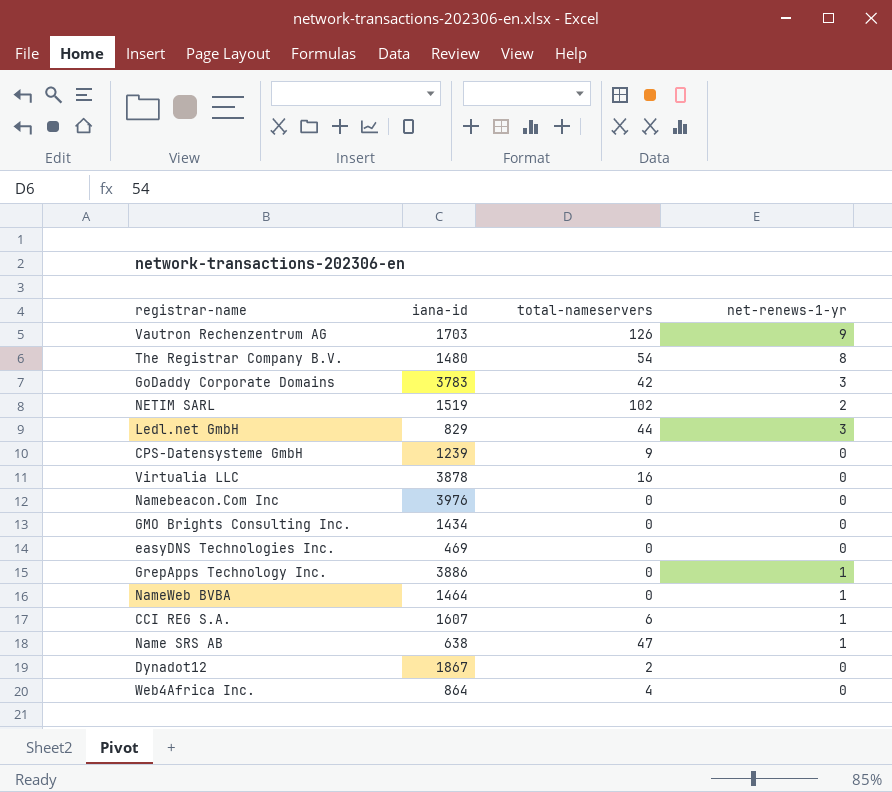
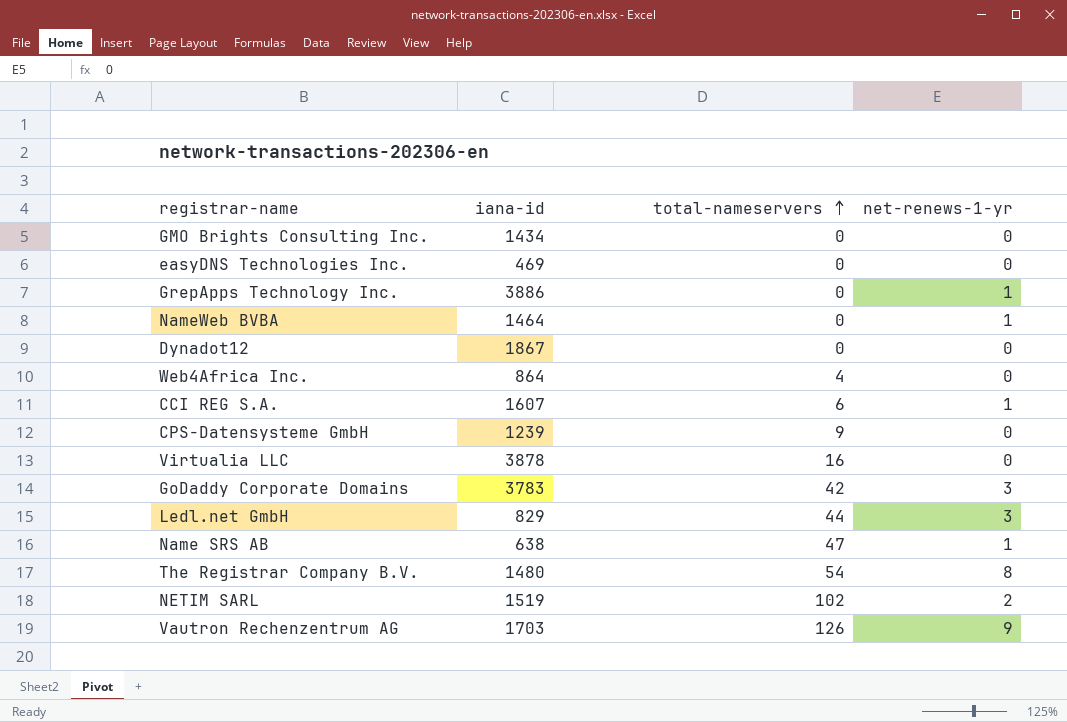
row order: none -> total-nameservers ascending
row Namebeacon.Com Inc: 3976 | 0 | 0 -> none
Dynadot12 | total-nameservers: 2 -> 0

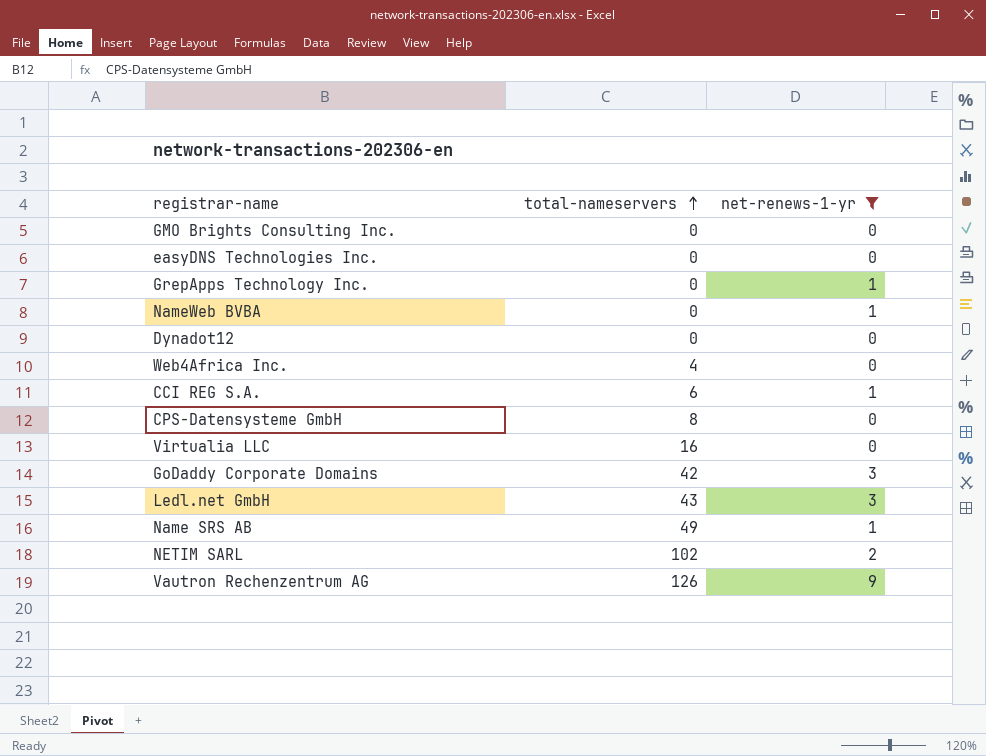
filter: none -> net-renews-1-yr != 8
column iana-id | position: 2 -> none
CPS-Datensysteme GmbH | total-nameservers: 9 -> 8
Ledl.net GmbH | total-nameservers: 44 -> 43
Name SRS AB | total-nameservers: 47 -> 49

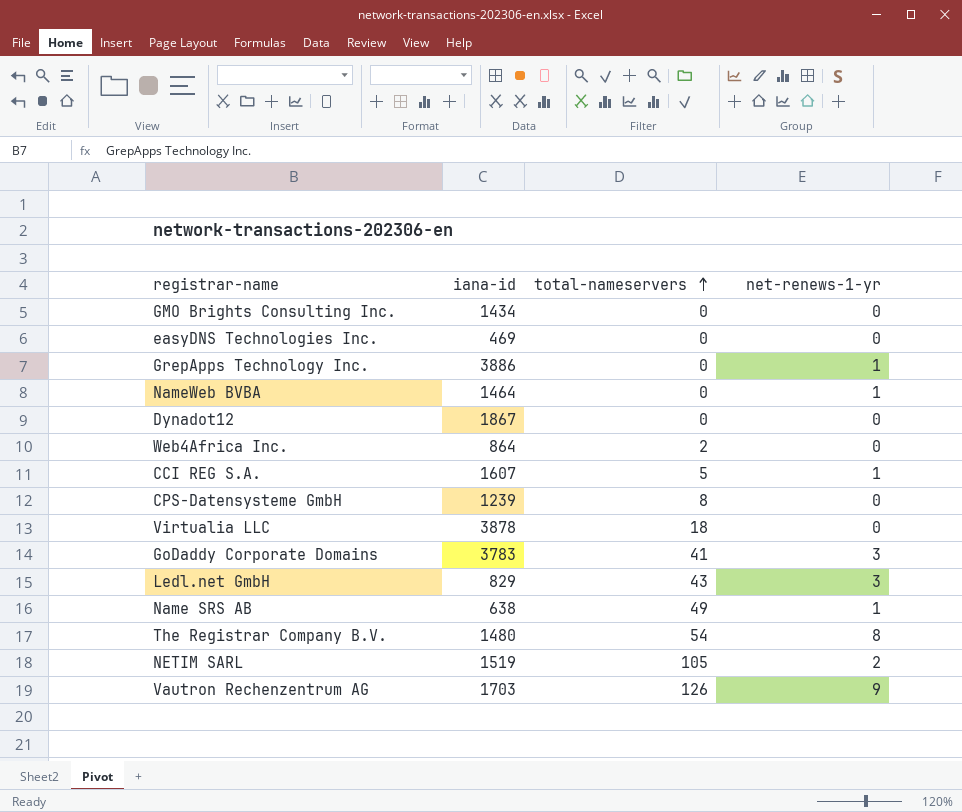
filter: net-renews-1-yr != 8 -> none
column iana-id | position: none -> 2
Web4Africa Inc. | total-nameservers: 4 -> 2
CCI REG S.A. | total-nameservers: 6 -> 5
Virtualia LLC | total-nameservers: 16 -> 18
GoDaddy Corporate Domains | total-nameservers: 42 -> 41
NETIM SARL | total-nameservers: 102 -> 105

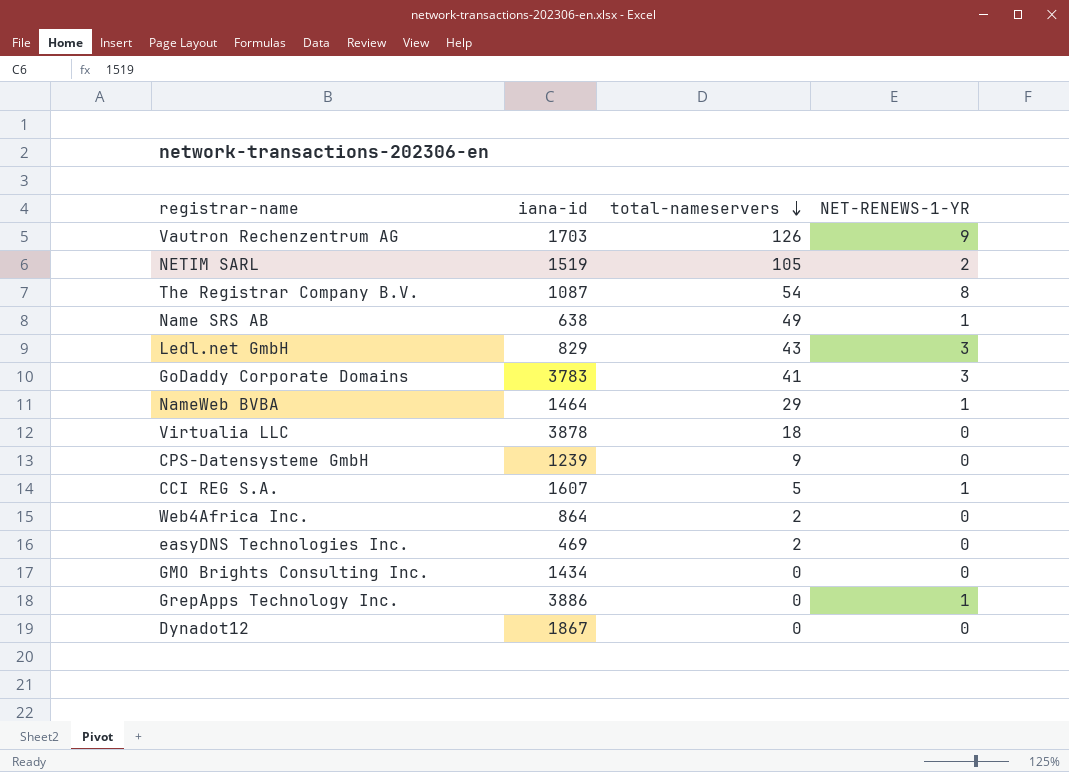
row order: total-nameservers ascending -> total-nameservers descending
column name: net-renews-1-yr -> NET-RENEWS-1-YR
The Registrar Company B.V. | iana-id: 1480 -> 1087
NameWeb BVBA | total-nameservers: 0 -> 29
CPS-Datensysteme GmbH | total-nameservers: 8 -> 9
easyDNS Technologies Inc. | total-nameservers: 0 -> 2

